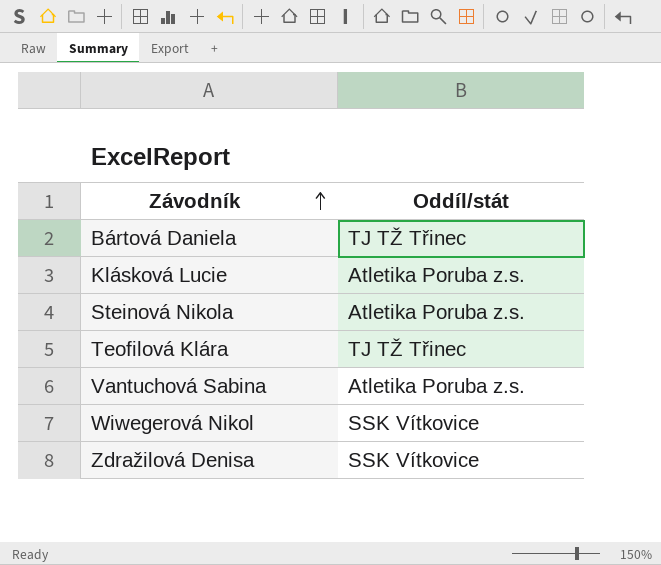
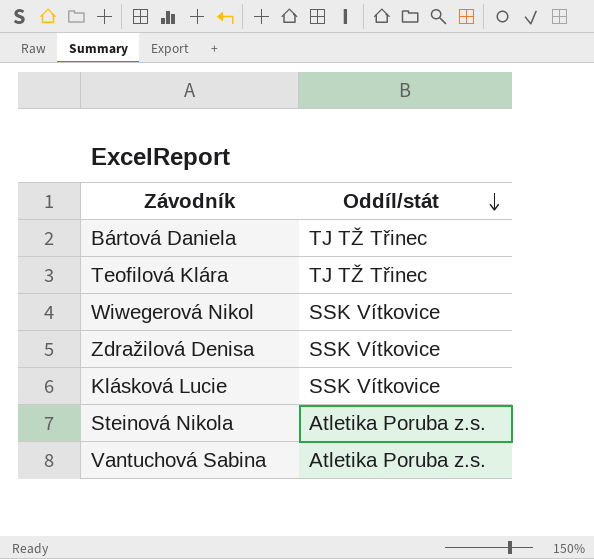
row order: Závodník ascending -> Oddíl/stát descending
Klásková Lucie | Oddíl/stát: Atletika Poruba z.s. -> SSK Vítkovice

